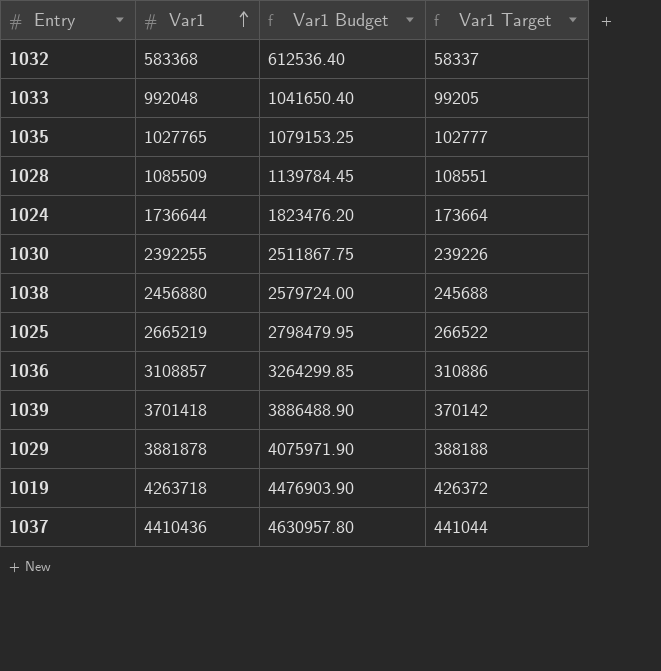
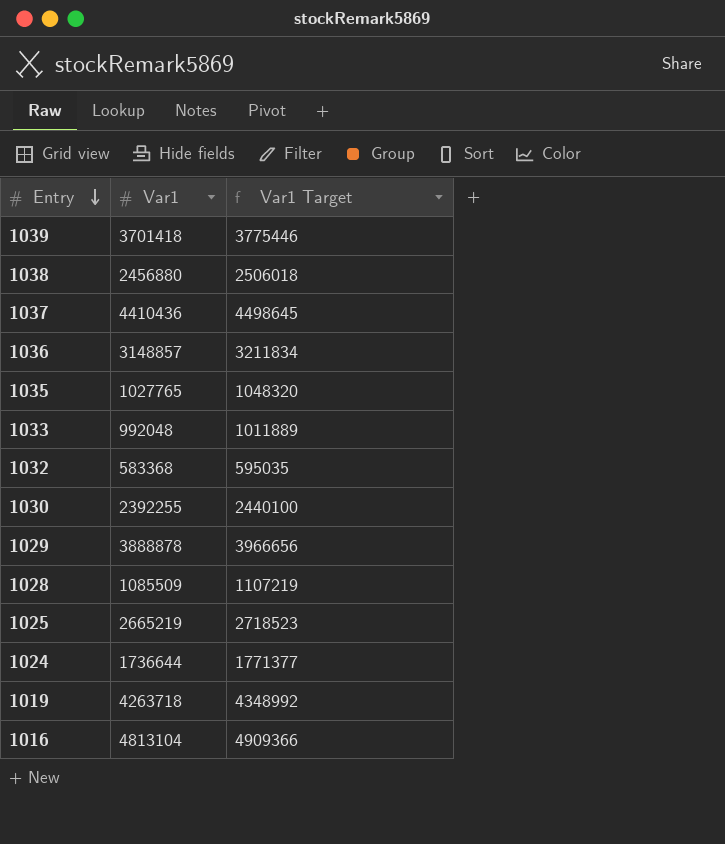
row order: Var1 ascending -> Entry descending
column Var1 Budget | formula: [Var1] * 1.05 -> none
column Var1 Target | formula: [Var1] * 0.1 -> [Var1] * 1.02
1036 | Var1: 3108857 -> 3148857
1029 | Var1: 3881878 -> 3888878
row 1016: none -> 4813104 | 4909366

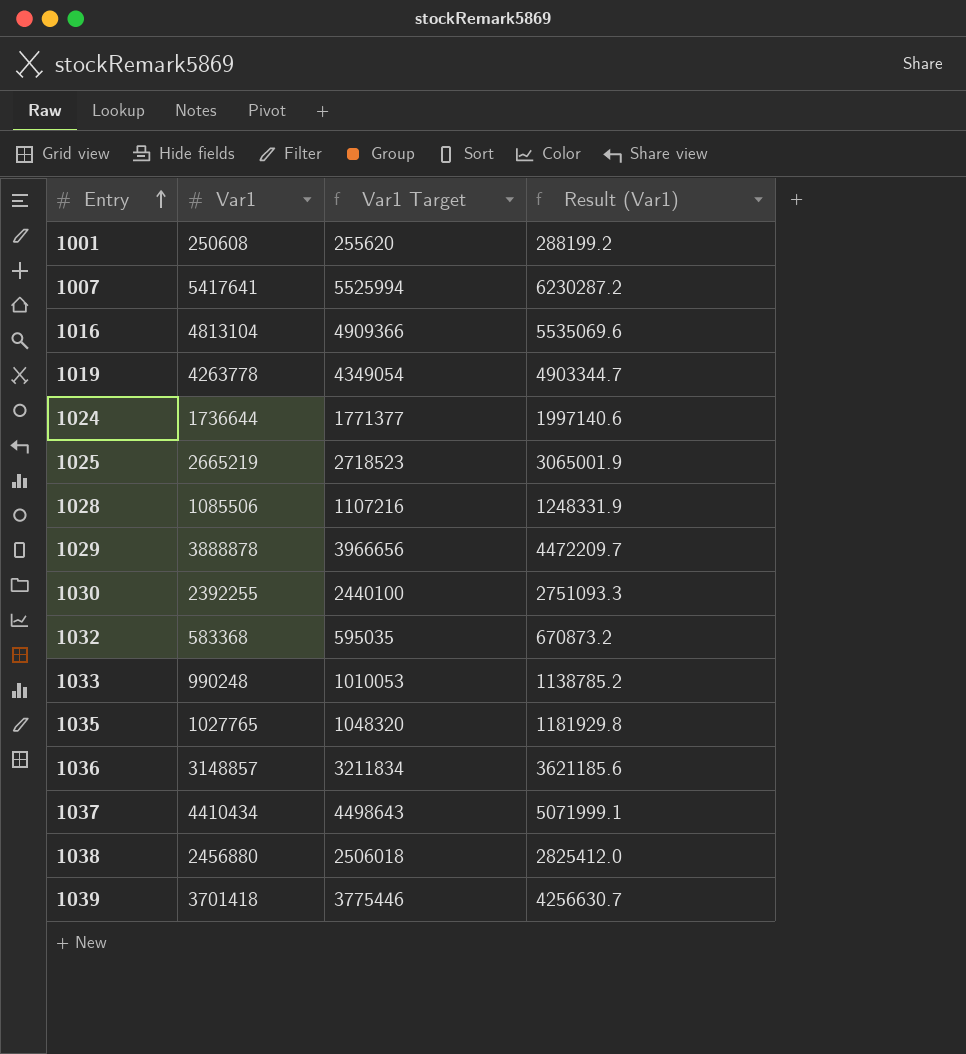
row order: Entry descending -> Entry ascending
column Result (Var1) | formula: none -> [Var1] * 1.15
row 1001: none -> 250608 | 255620 | 288199.2
row 1007: none -> 5417641 | 5525994 | 6230287.2
1019 | Var1: 4263718 -> 4263778
1019 | Var1 Target: 4348992 -> 4349054
1028 | Var1: 1085509 -> 1085506
1028 | Var1 Target: 1107219 -> 1107216
1033 | Var1: 992048 -> 990248
1033 | Var1 Target: 1011889 -> 1010053
1037 | Var1: 4410436 -> 4410434
1037 | Var1 Target: 4498645 -> 4498643

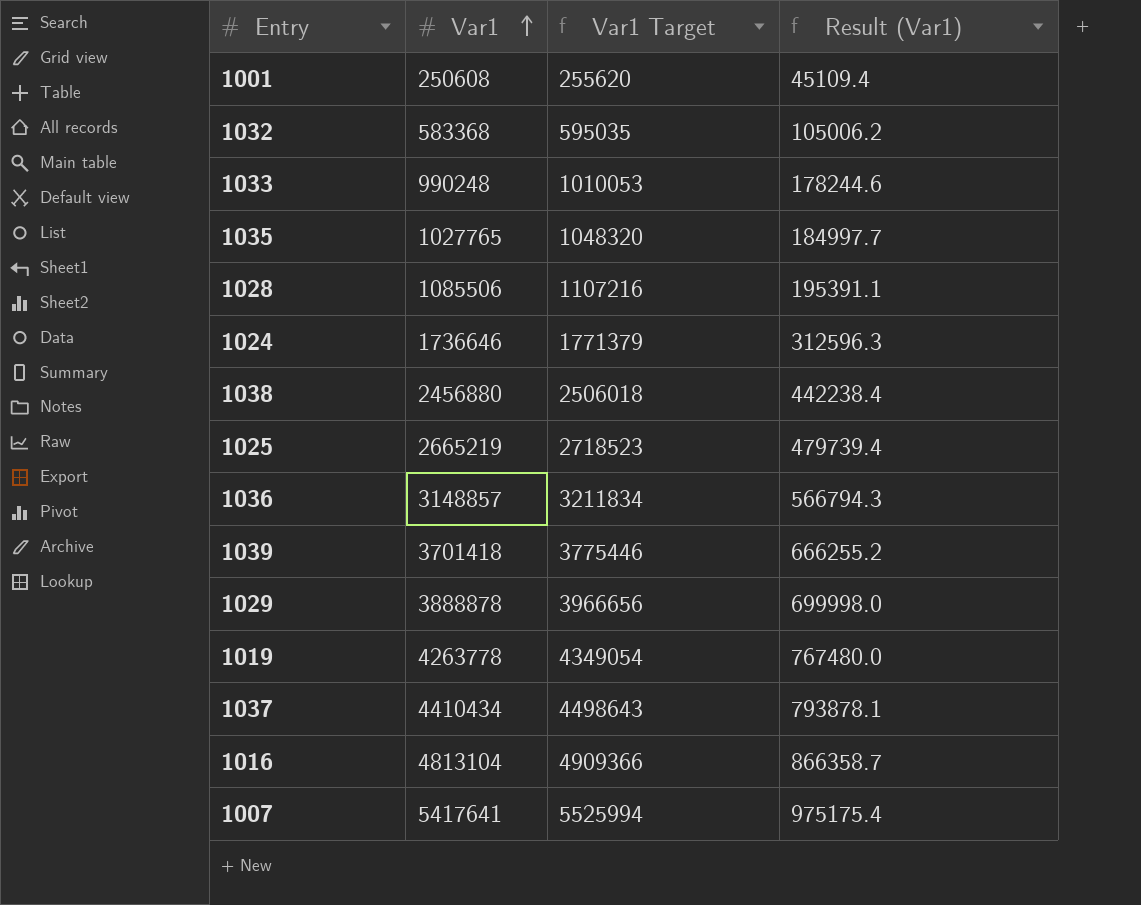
row order: Entry ascending -> Var1 ascending
column Result (Var1) | formula: [Var1] * 1.15 -> [Var1] * 0.18
row 1030: 2392255 | 2440100 | 2751093.3 -> none
1024 | Var1: 1736644 -> 1736646
1024 | Var1 Target: 1771377 -> 1771379

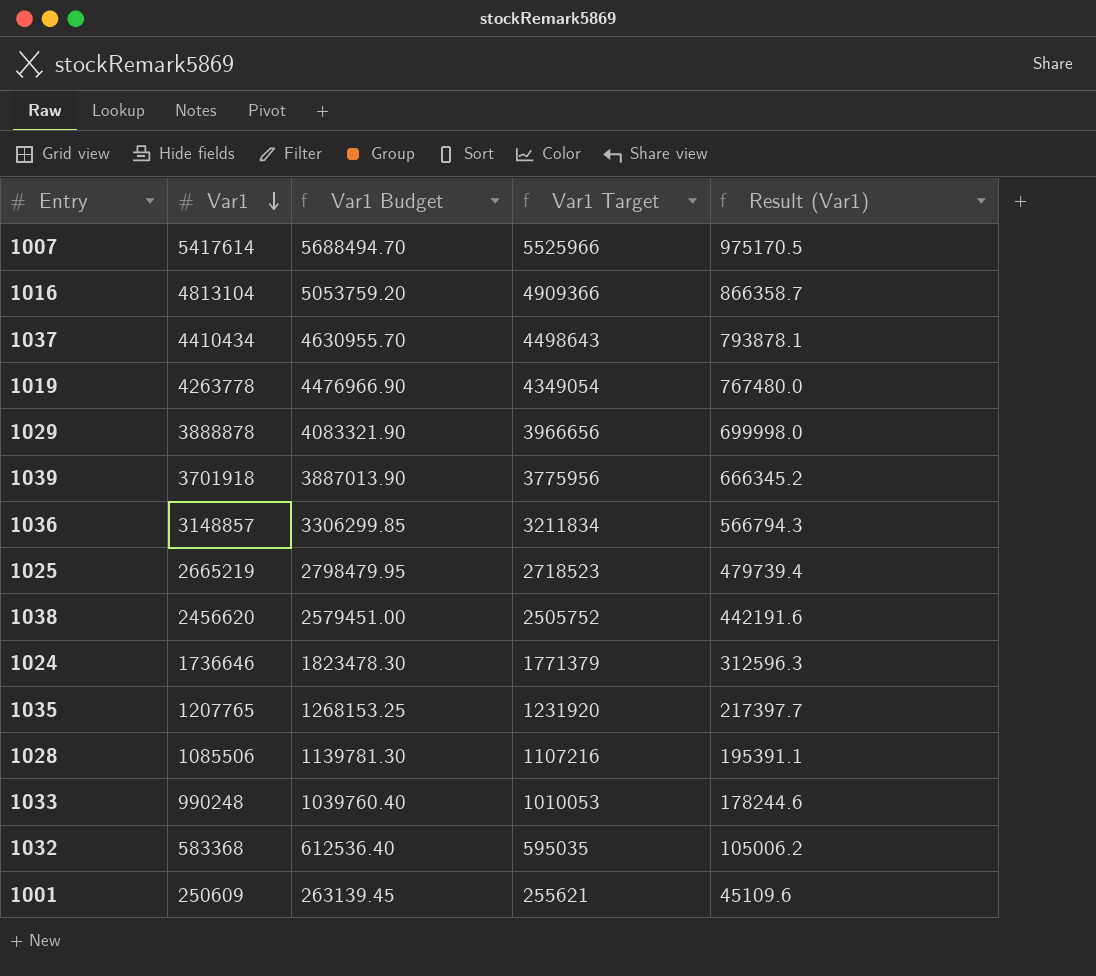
row order: Var1 ascending -> Var1 descending
column Var1 Budget | formula: none -> [Var1] * 1.05
1007 | Var1: 5417641 -> 5417614
1007 | Var1 Target: 5525994 -> 5525966
1007 | Result (Var1): 975175.4 -> 975170.5
1039 | Var1: 3701418 -> 3701918
1039 | Var1 Target: 3775446 -> 3775956
1039 | Result (Var1): 666255.2 -> 666345.2
1038 | Var1: 2456880 -> 2456620
1038 | Var1 Target: 2506018 -> 2505752
1038 | Result (Var1): 442238.4 -> 442191.6
1035 | Var1: 1027765 -> 1207765
1035 | Var1 Target: 1048320 -> 1231920
1035 | Result (Var1): 184997.7 -> 217397.7
1001 | Var1: 250608 -> 250609
1001 | Var1 Target: 255620 -> 255621
1001 | Result (Var1): 45109.4 -> 45109.6

